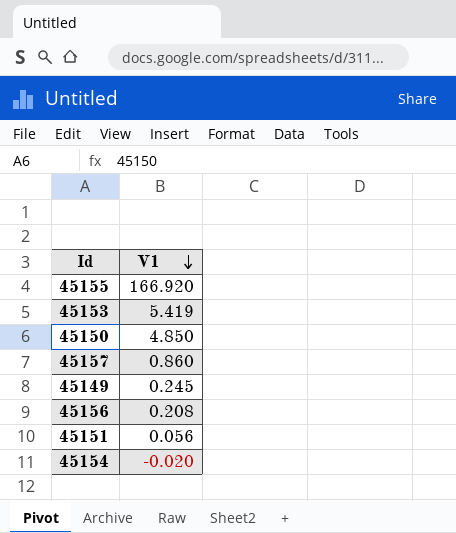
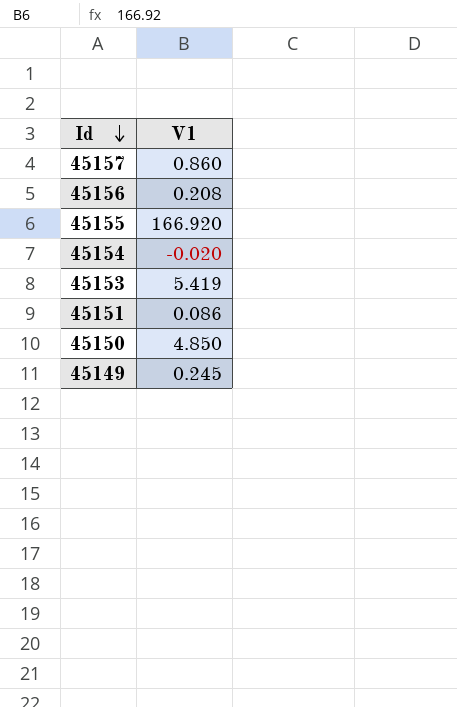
row order: V1 descending -> Id descending
45151 | V1: 0.056 -> 0.086

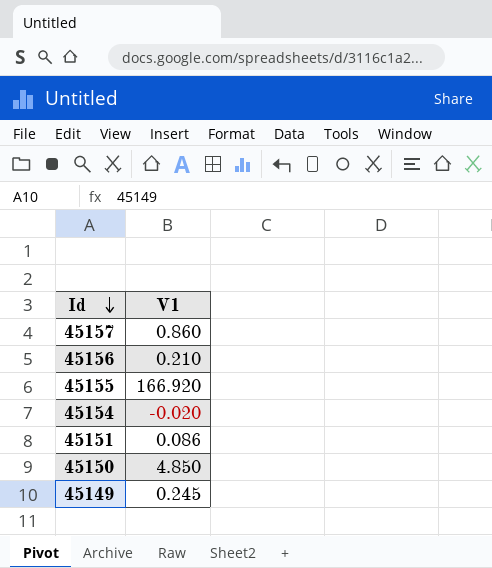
row 45153: 5.419 -> none
45156 | V1: 0.208 -> 0.210

